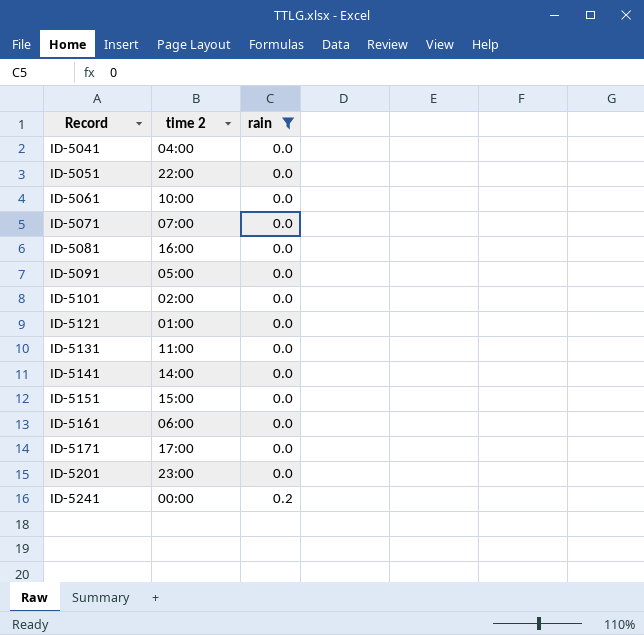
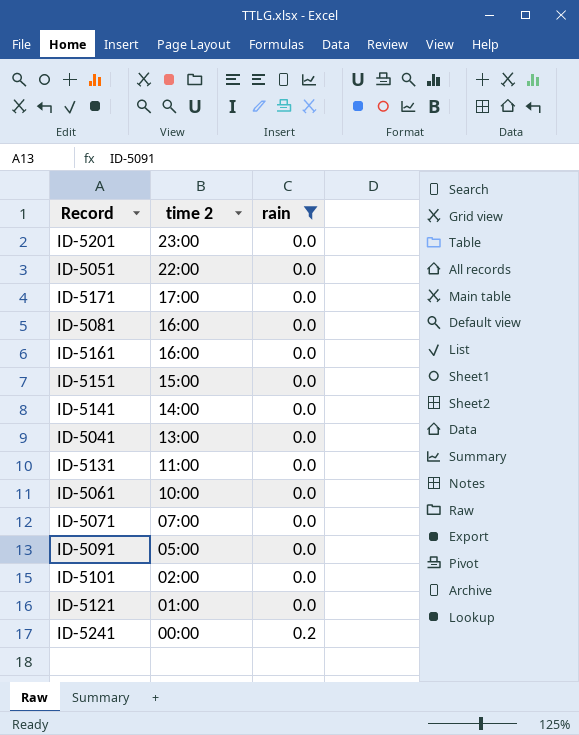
row order: Record ascending -> time 2 descending
ID-5161 | time 2: 06:00 -> 16:00
ID-5041 | time 2: 04:00 -> 13:00

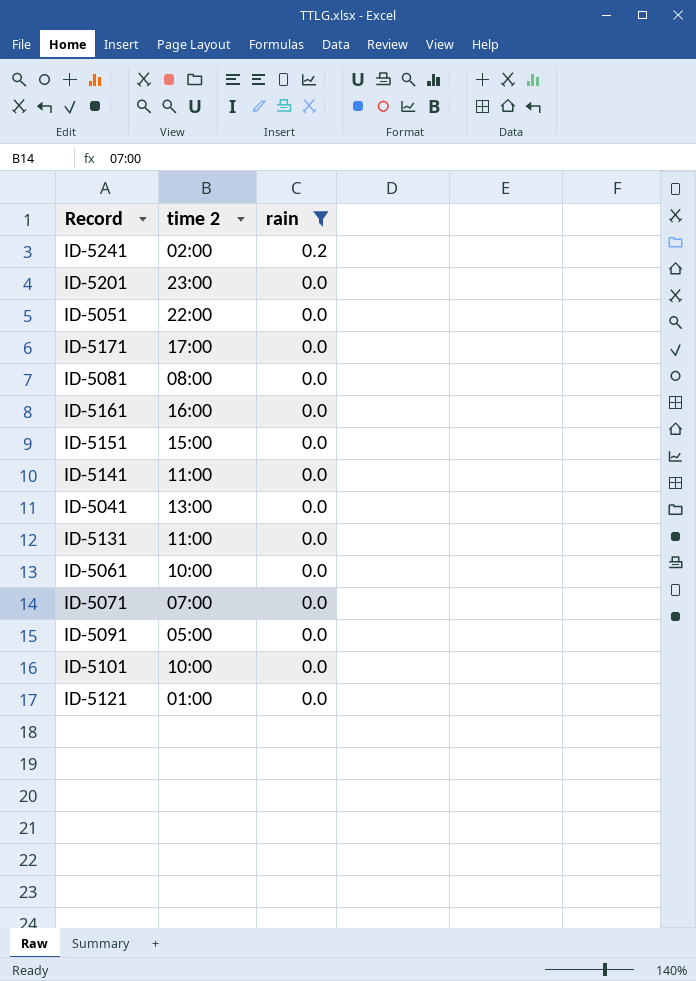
row order: time 2 descending -> rain descending
ID-5241 | time 2: 00:00 -> 02:00
ID-5081 | time 2: 16:00 -> 08:00
ID-5141 | time 2: 14:00 -> 11:00
ID-5101 | time 2: 02:00 -> 10:00

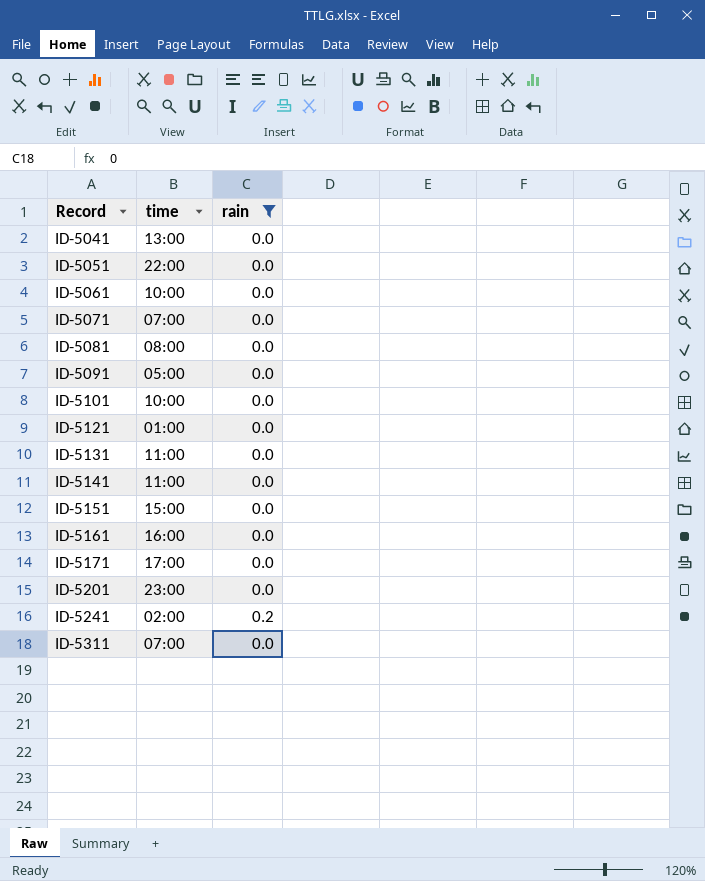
row order: rain descending -> Record ascending
column name: time 2 -> time
row ID-5311: none -> 07:00 | 0.0

